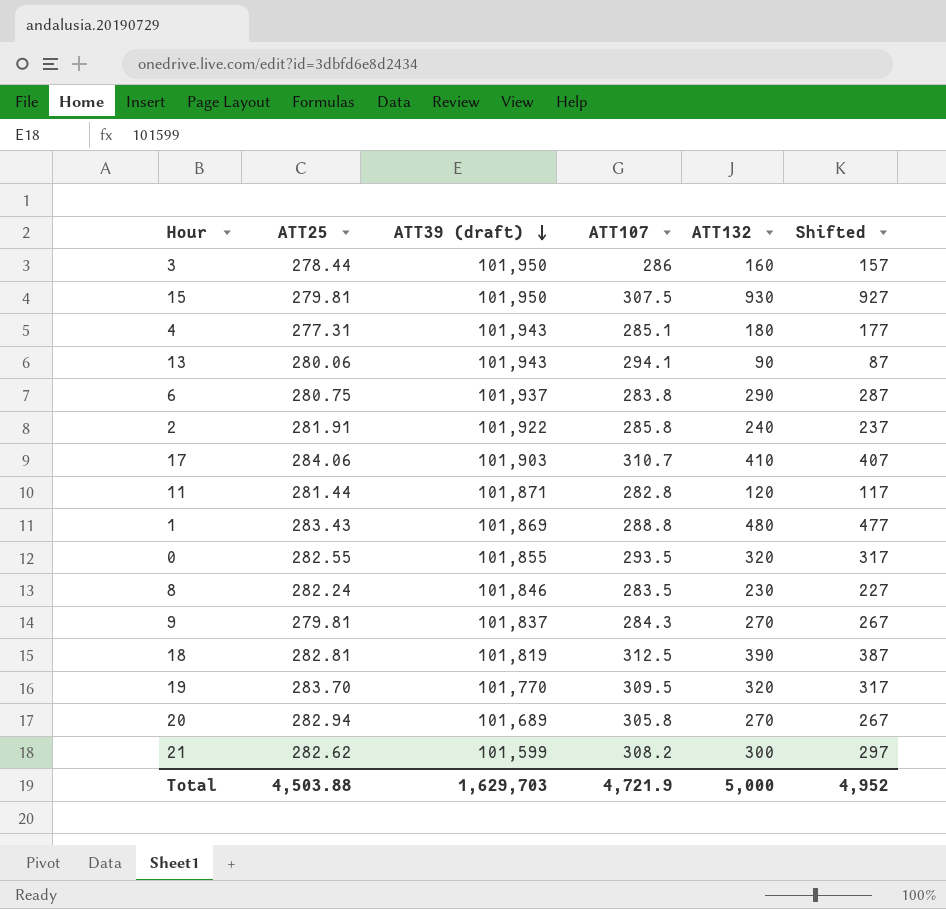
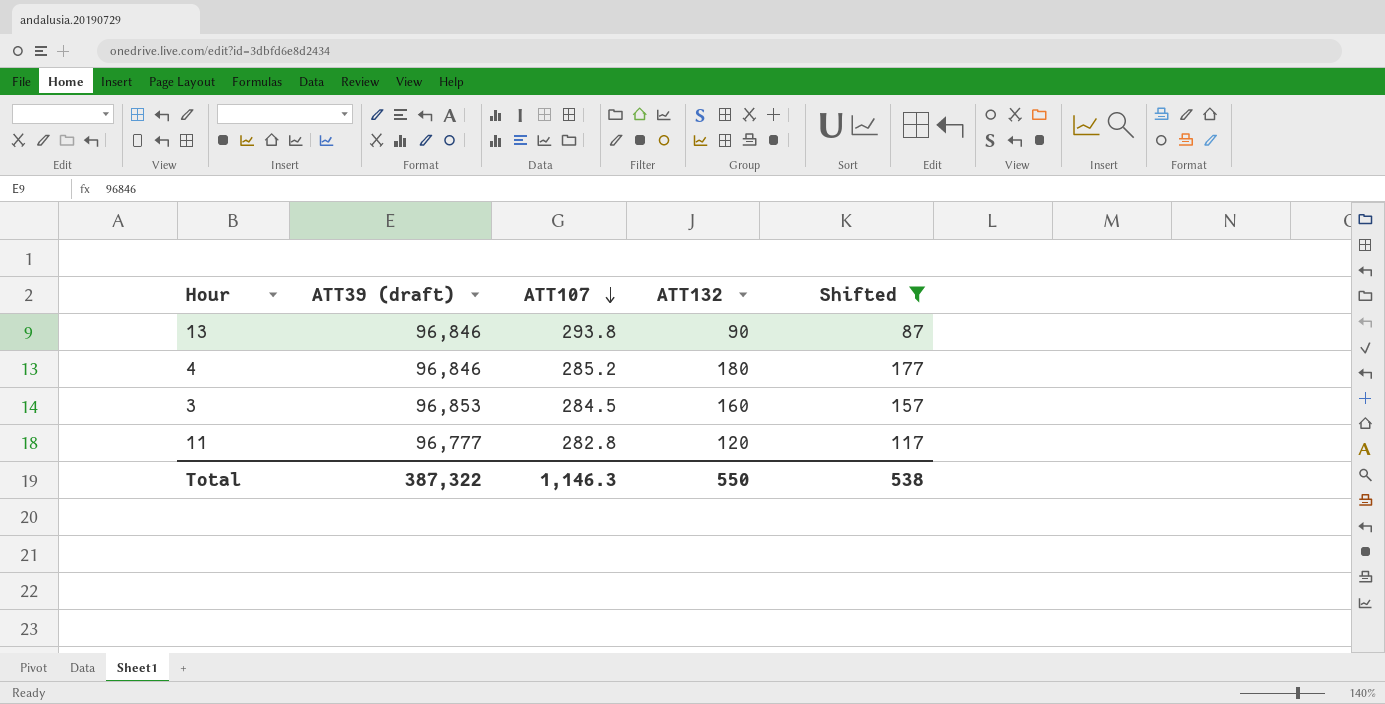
filter: none -> Shifted <= 177
row order: ATT39 (draft) descending -> ATT107 descending
column ATT25 | position: 2 -> none
13 | ATT39 (draft): 101,943 -> 96,846
13 | ATT107: 294.1 -> 293.8
4 | ATT39 (draft): 101,943 -> 96,846
4 | ATT107: 285.1 -> 285.2
3 | ATT39 (draft): 101,950 -> 96,853
3 | ATT107: 286 -> 284.5
11 | ATT39 (draft): 101,871 -> 96,777
Total | ATT39 (draft): 1,629,703 -> 387,322
Total | ATT107: 4,721.9 -> 1,146.3
Total | ATT132: 5,000 -> 550
Total | Shifted: 4,952 -> 538

